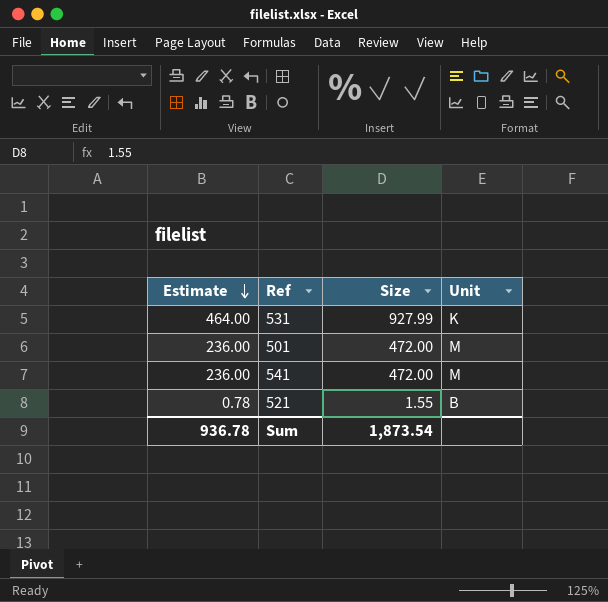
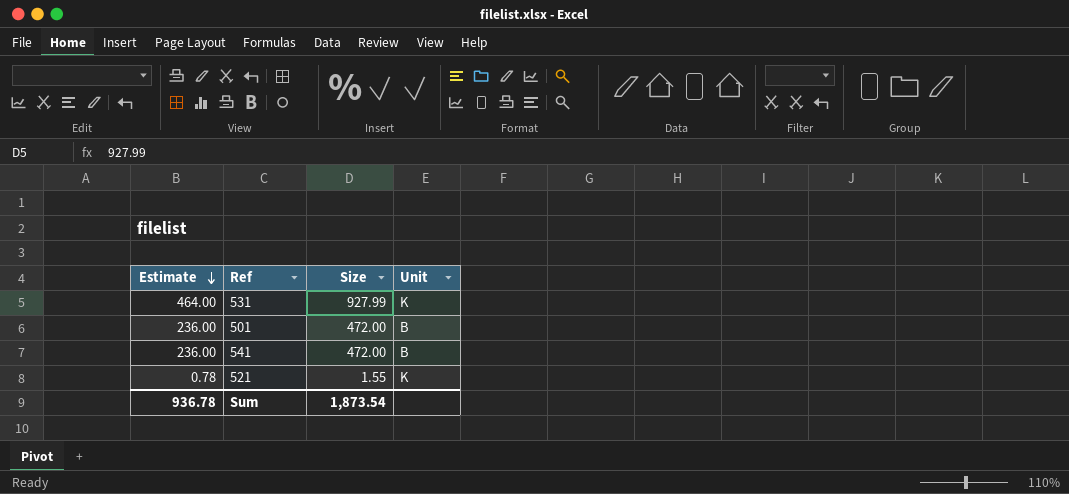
501 | Unit: M -> B
541 | Unit: M -> B
521 | Unit: B -> K

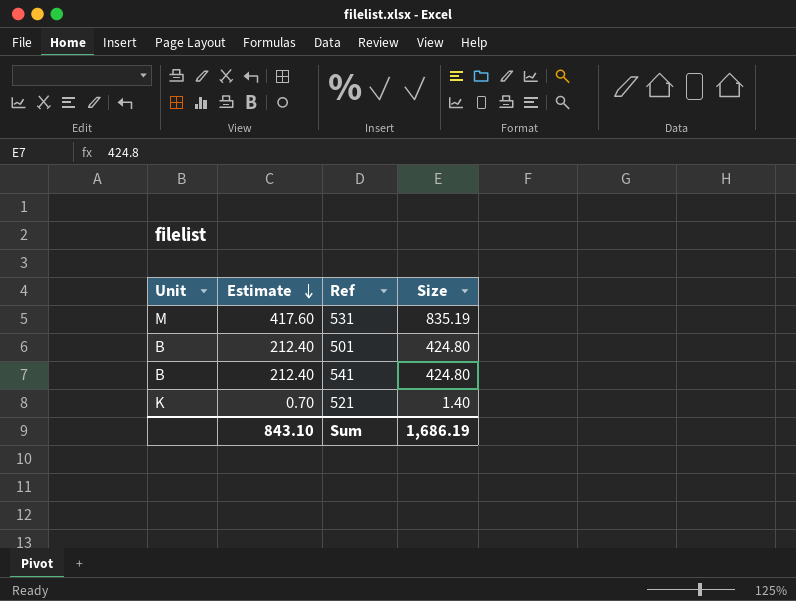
column Unit | position: 4 -> 1
531 | Unit: K -> M
531 | Estimate: 464.00 -> 417.60
531 | Size: 927.99 -> 835.19
501 | Estimate: 236.00 -> 212.40
501 | Size: 472.00 -> 424.80
541 | Estimate: 236.00 -> 212.40
541 | Size: 472.00 -> 424.80
521 | Estimate: 0.78 -> 0.70
521 | Size: 1.55 -> 1.40
Sum | Estimate: 936.78 -> 843.10
Sum | Size: 1,873.54 -> 1,686.19

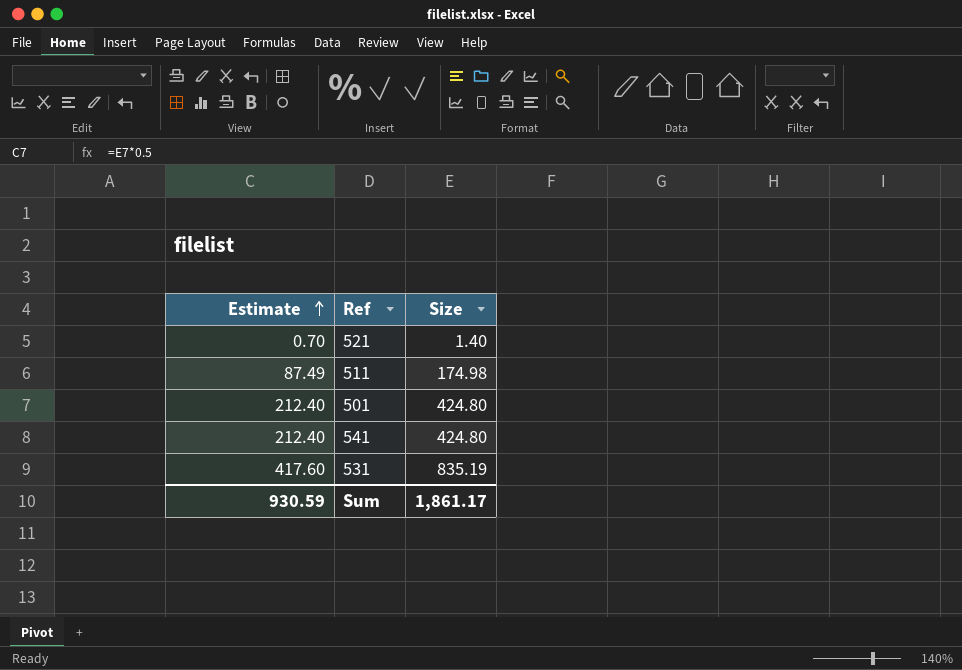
row order: Estimate descending -> Estimate ascending
column Unit | position: 1 -> none
row 511: none -> 87.49 | 174.98
Sum | Estimate: 843.10 -> 930.59
Sum | Size: 1,686.19 -> 1,861.17

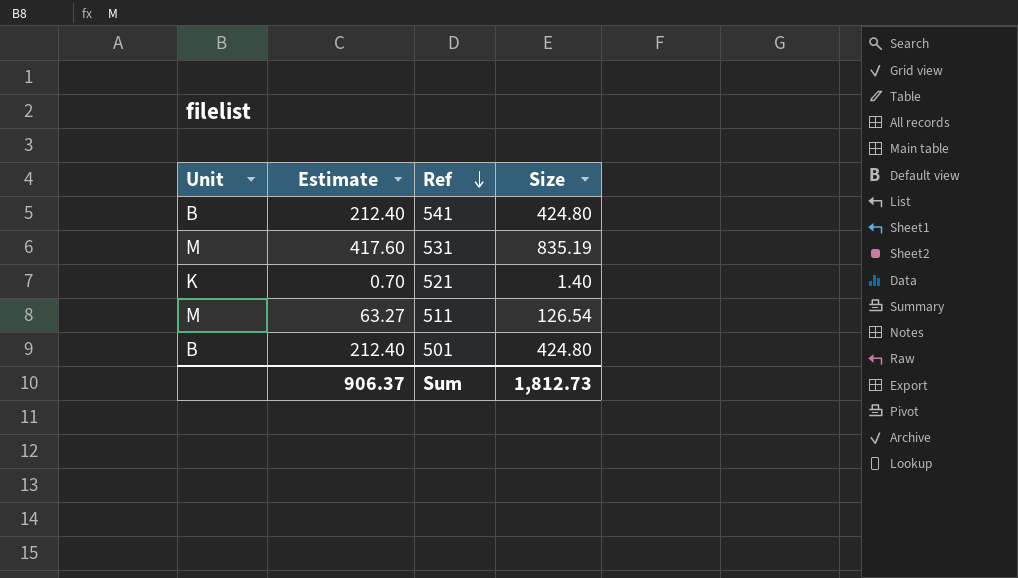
row order: Estimate ascending -> Ref descending
column Unit | position: none -> 1
511 | Estimate: 87.49 -> 63.27
511 | Size: 174.98 -> 126.54
Sum | Estimate: 930.59 -> 906.37
Sum | Size: 1,861.17 -> 1,812.73

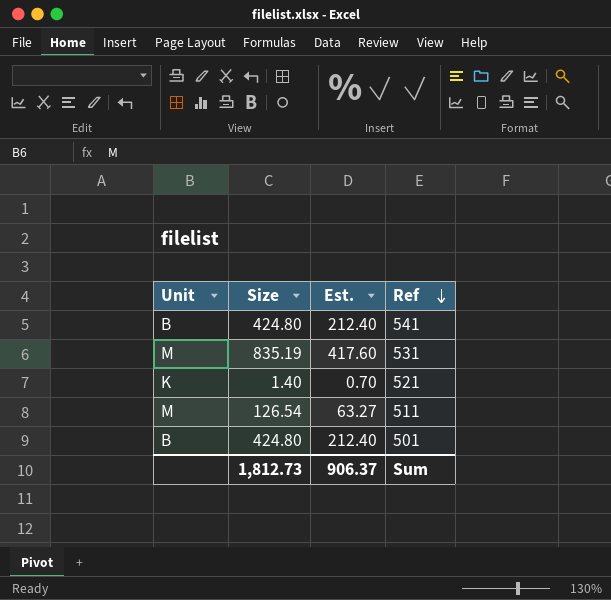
column Size | position: 4 -> 2
column name: Estimate -> Est.

